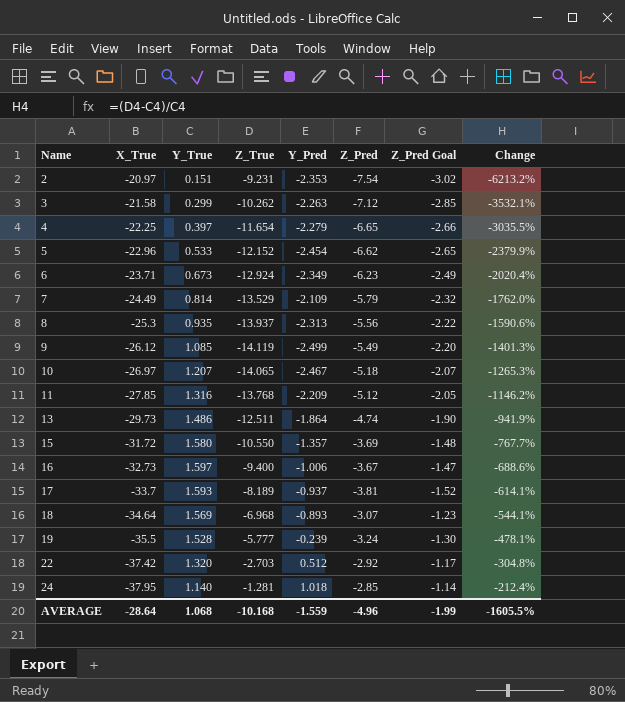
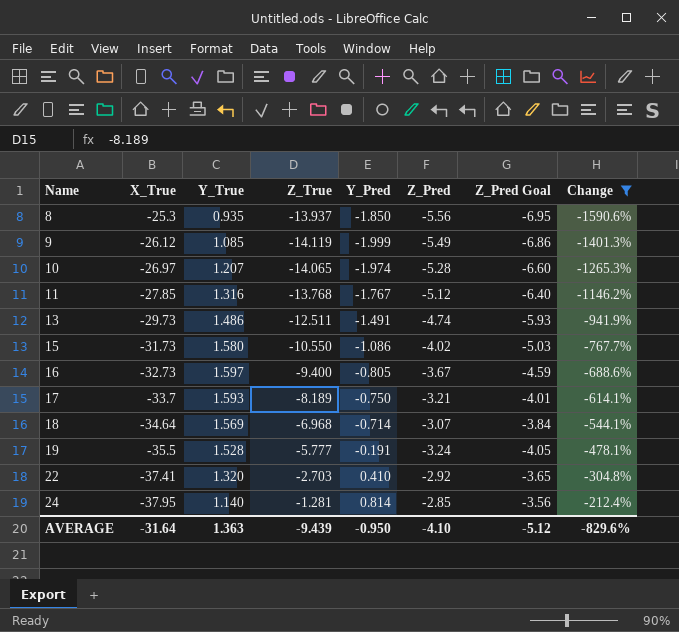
filter: none -> Change >= -1590.6%
column Z_Pred Goal | formula: [Z_Pred] * 0.4 -> [Z_Pred] * 1.25
8 | Y_Pred: -2.313 -> -1.850
9 | Y_Pred: -2.499 -> -1.999
10 | Y_Pred: -2.467 -> -1.974
10 | Z_Pred: -5.18 -> -5.28
11 | Y_Pred: -2.209 -> -1.767
13 | Y_Pred: -1.864 -> -1.491
15 | X_True: -31.72 -> -31.73
15 | Y_Pred: -1.357 -> -1.086
15 | Z_Pred: -3.69 -> -4.02
16 | Y_Pred: -1.006 -> -0.805
17 | Y_Pred: -0.937 -> -0.750
17 | Z_Pred: -3.81 -> -3.21
18 | Y_Pred: -0.893 -> -0.714
19 | Y_Pred: -0.239 -> -0.191
22 | X_True: -37.42 -> -37.41
22 | Y_Pred: 0.512 -> 0.410
24 | Y_Pred: 1.018 -> 0.814
AVERAGE | X_True: -28.64 -> -31.64
AVERAGE | Y_True: 1.068 -> 1.363
AVERAGE | Z_True: -10.168 -> -9.439
AVERAGE | Y_Pred: -1.559 -> -0.950
AVERAGE | Z_Pred: -4.96 -> -4.10
AVERAGE | Z_Pred Goal: -1.99 -> -5.12
AVERAGE | Change: -1605.5% -> -829.6%

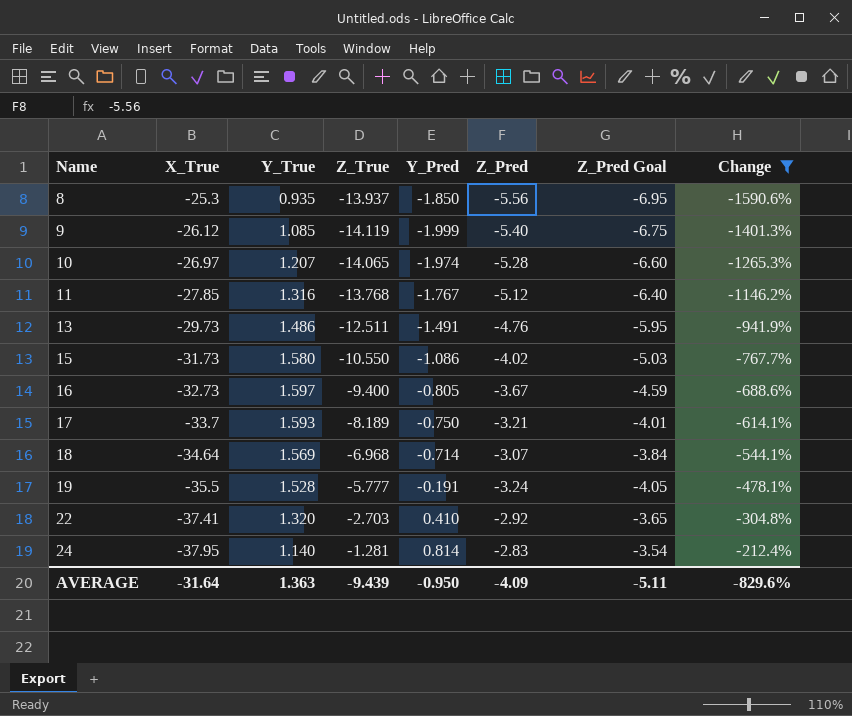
9 | Z_Pred: -5.49 -> -5.40
9 | Z_Pred Goal: -6.86 -> -6.75
13 | Z_Pred: -4.74 -> -4.76
13 | Z_Pred Goal: -5.93 -> -5.95
24 | Z_Pred: -2.85 -> -2.83
24 | Z_Pred Goal: -3.56 -> -3.54
AVERAGE | Z_Pred: -4.10 -> -4.09
AVERAGE | Z_Pred Goal: -5.12 -> -5.11

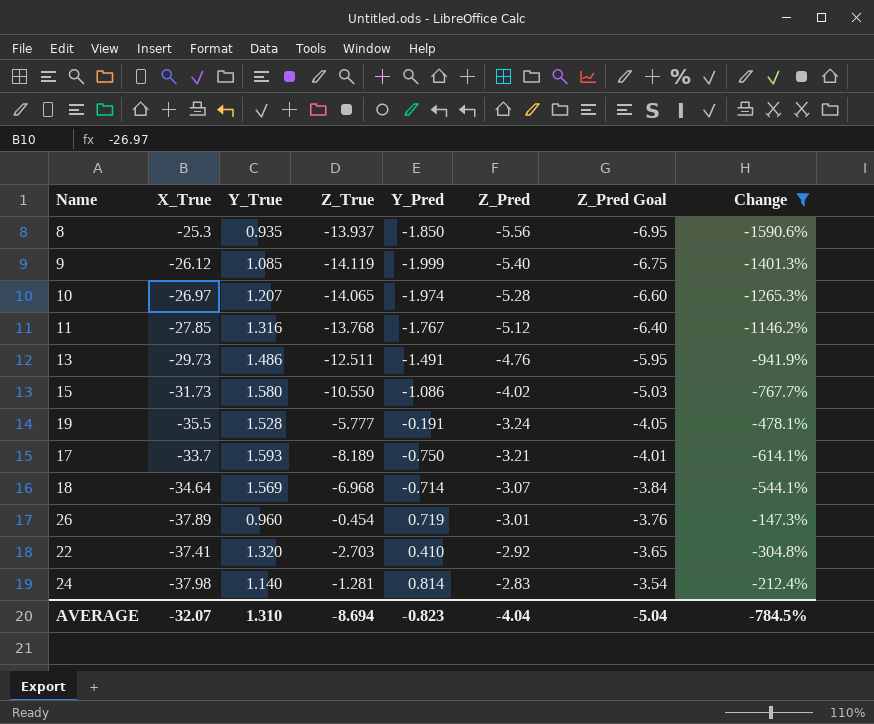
row order: Name ascending -> Z_Pred ascending
row 16: -32.73 | 1.597 | -9.400 | -0.805 | -3.67 | -4.59 | -688.6% -> none
row 26: none -> -37.89 | 0.960 | -0.454 | 0.719 | -3.01 | -3.76 | -147.3%
24 | X_True: -37.95 -> -37.98
AVERAGE | X_True: -31.64 -> -32.07
AVERAGE | Y_True: 1.363 -> 1.310
AVERAGE | Z_True: -9.439 -> -8.694
AVERAGE | Y_Pred: -0.950 -> -0.823
AVERAGE | Z_Pred: -4.09 -> -4.04
AVERAGE | Z_Pred Goal: -5.11 -> -5.04
AVERAGE | Change: -829.6% -> -784.5%

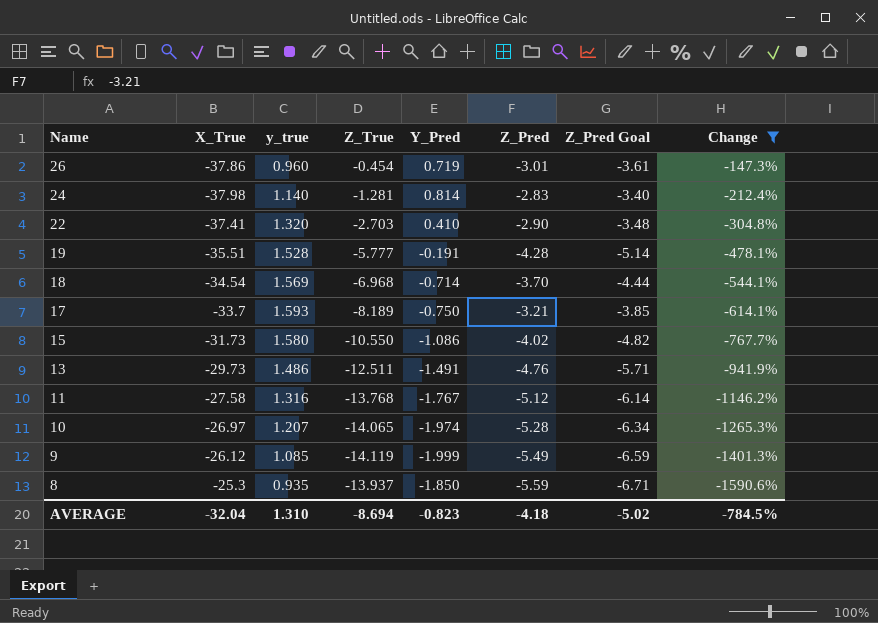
row order: Z_Pred ascending -> Name descending
column name: Y_True -> y_true
column Z_Pred Goal | formula: [Z_Pred] * 1.25 -> [Z_Pred] * 1.2
26 | X_True: -37.89 -> -37.86
22 | Z_Pred: -2.92 -> -2.90
19 | X_True: -35.5 -> -35.51
19 | Z_Pred: -3.24 -> -4.28
18 | X_True: -34.64 -> -34.54
18 | Z_Pred: -3.07 -> -3.70
11 | X_True: -27.85 -> -27.58
9 | Z_Pred: -5.40 -> -5.49
8 | Z_Pred: -5.56 -> -5.59
AVERAGE | X_True: -32.07 -> -32.04
AVERAGE | Z_Pred: -4.04 -> -4.18
AVERAGE | Z_Pred Goal: -5.04 -> -5.02

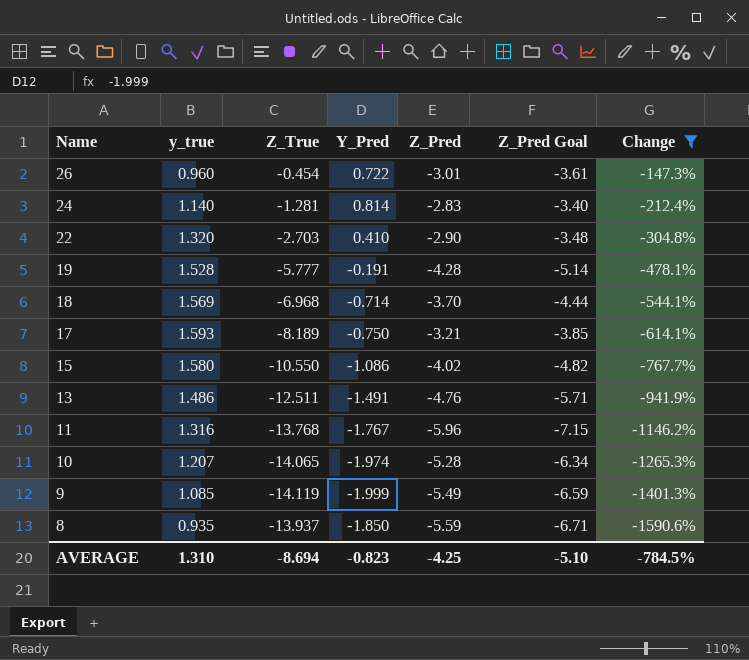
column X_True | position: 2 -> none
26 | Y_Pred: 0.719 -> 0.722
11 | Z_Pred: -5.12 -> -5.96
11 | Z_Pred Goal: -6.14 -> -7.15
AVERAGE | Z_Pred: -4.18 -> -4.25
AVERAGE | Z_Pred Goal: -5.02 -> -5.10

